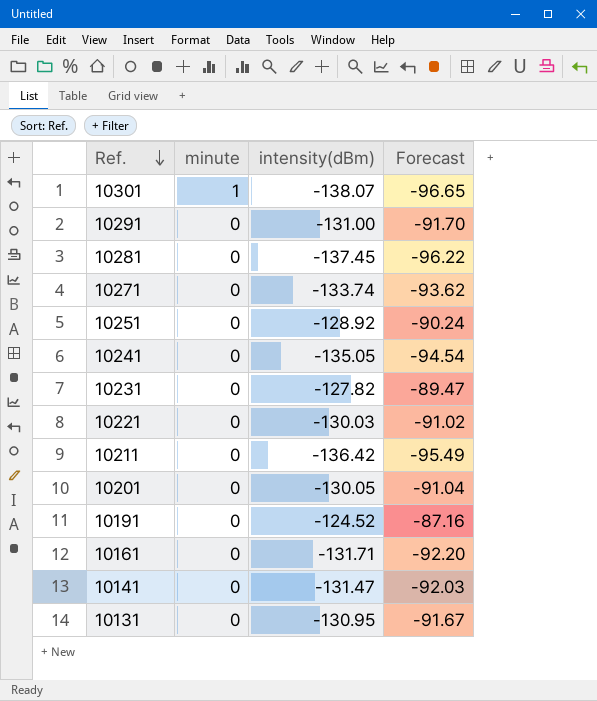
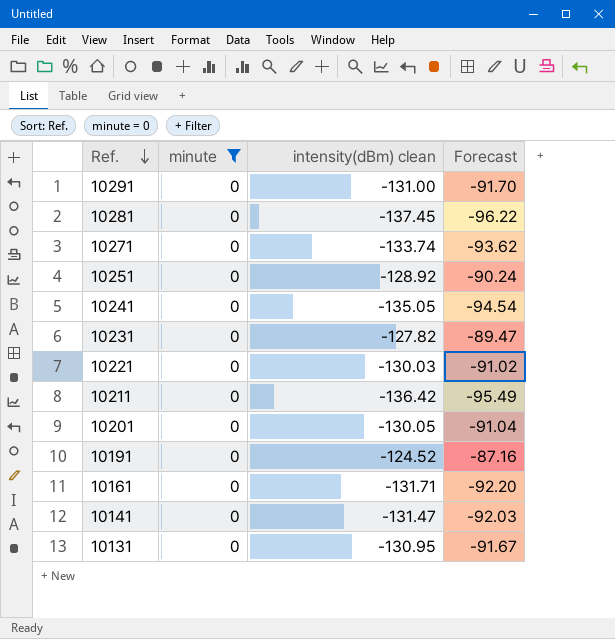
filter: none -> minute = 0
column name: intensity(dBm) -> intensity(dBm) clean

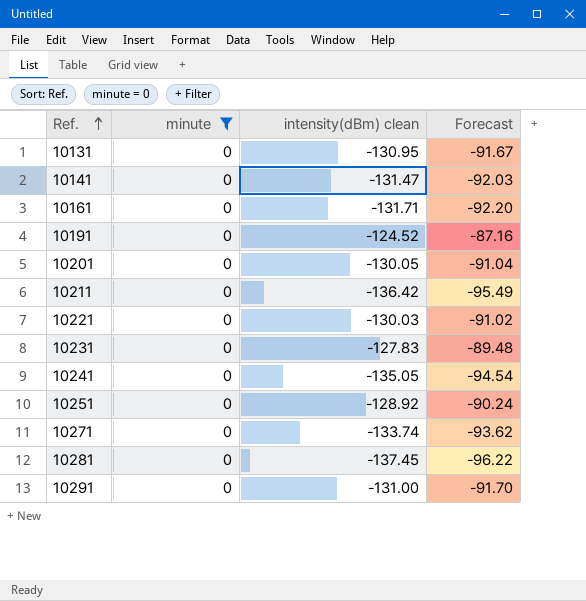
row order: Ref. descending -> Ref. ascending
10231 | intensity(dBm) clean: -127.82 -> -127.83
10231 | Forecast: -89.47 -> -89.48

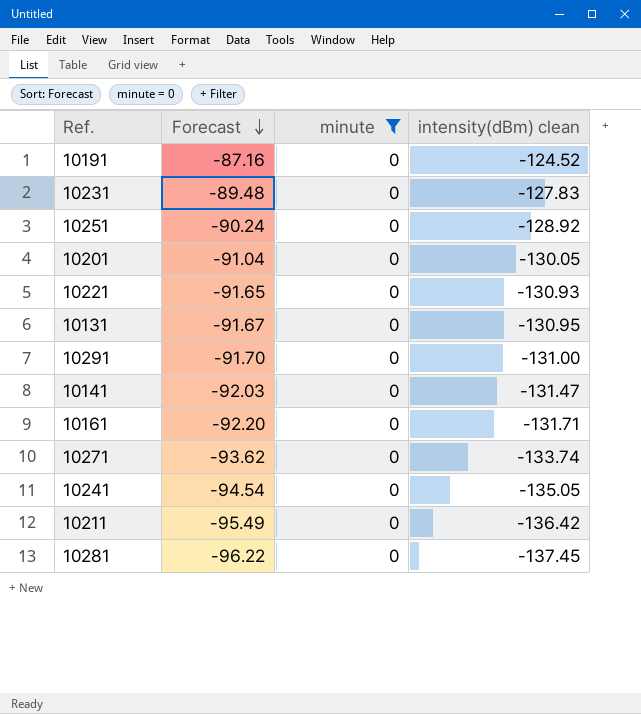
row order: Ref. ascending -> Forecast descending
column Forecast | position: 4 -> 2
10221 | Forecast: -91.02 -> -91.65
10221 | intensity(dBm) clean: -130.03 -> -130.93

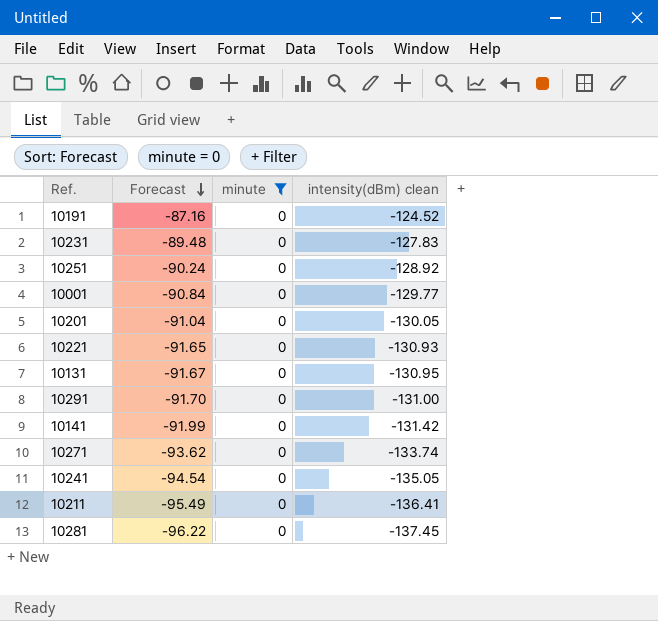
row 10161: -92.20 | 0 | -131.71 -> none
row 10001: none -> -90.84 | 0 | -129.77
10141 | Forecast: -92.03 -> -91.99
10141 | intensity(dBm) clean: -131.47 -> -131.42
10211 | intensity(dBm) clean: -136.42 -> -136.41

